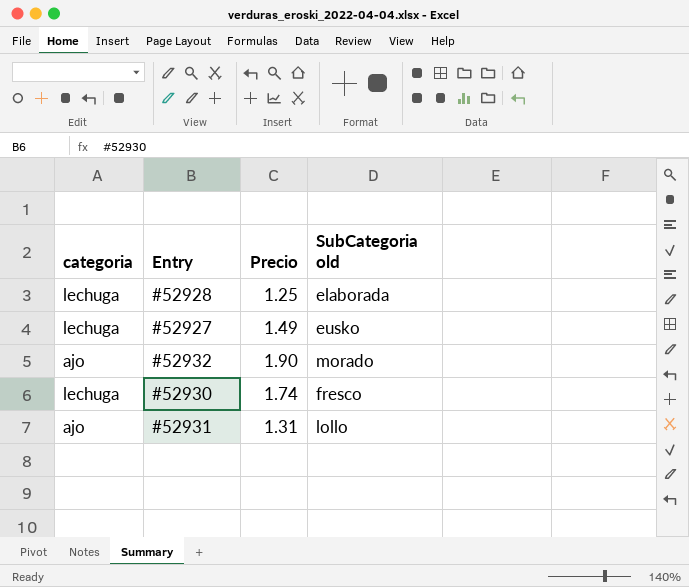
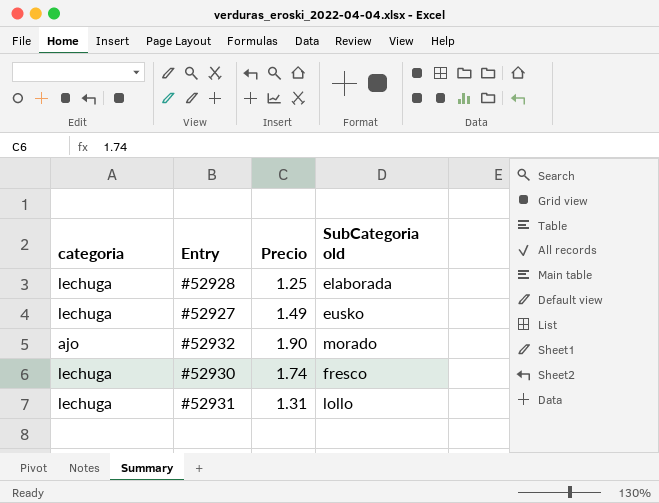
#52931 | categoria: ajo -> lechuga

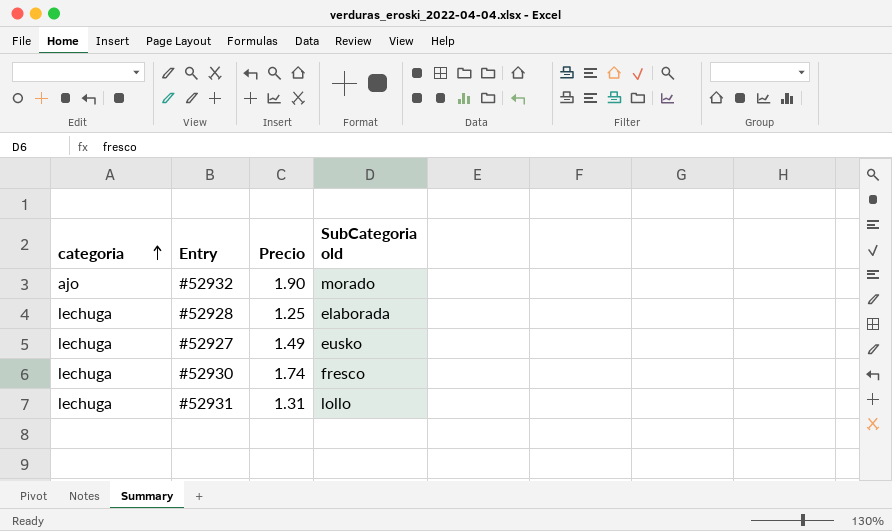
row order: none -> categoria ascending

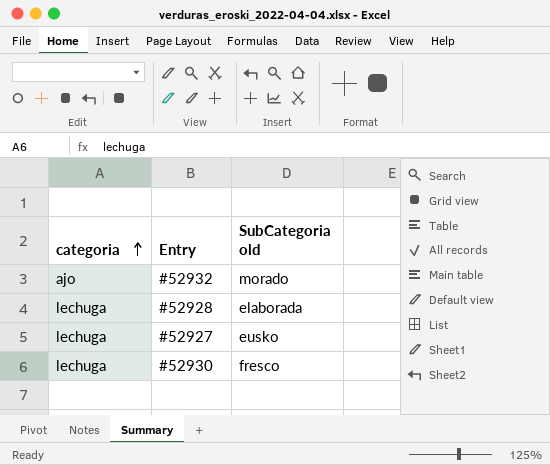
column Precio | position: 3 -> none
row #52931: lechuga | 1.31 | lollo -> none

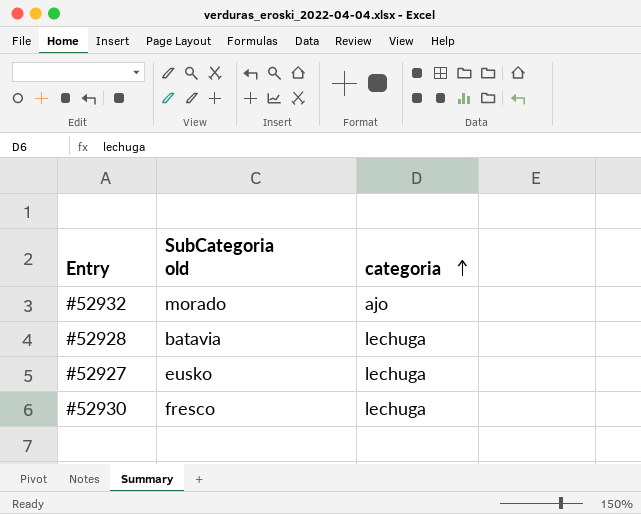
column categoria | position: 1 -> 3
#52928 | SubCategoria old: elaborada -> batavia

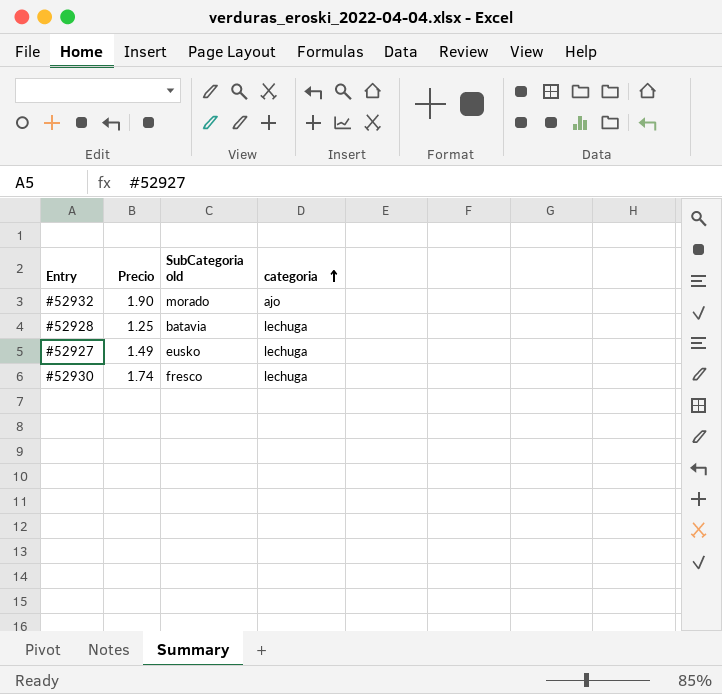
column Precio | position: none -> 2

